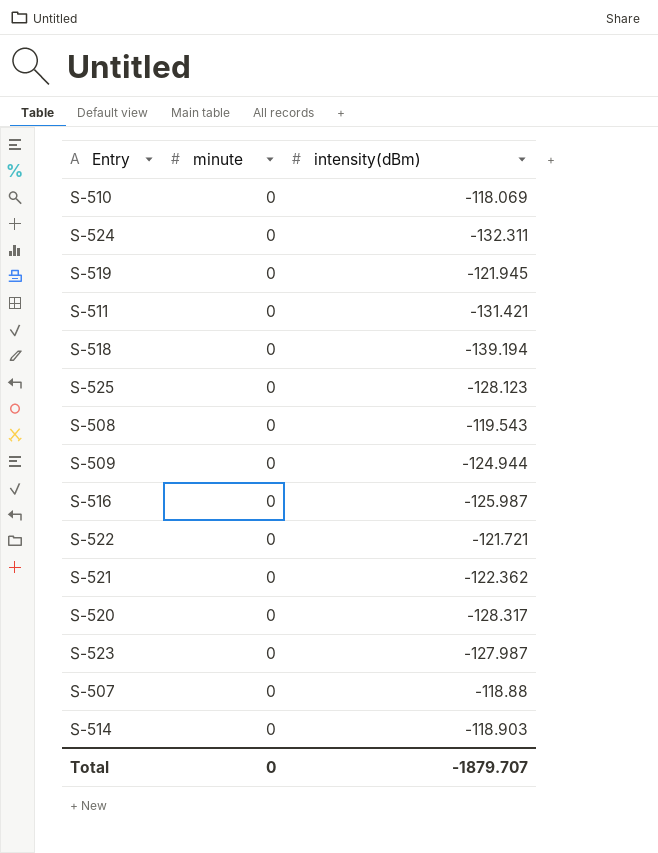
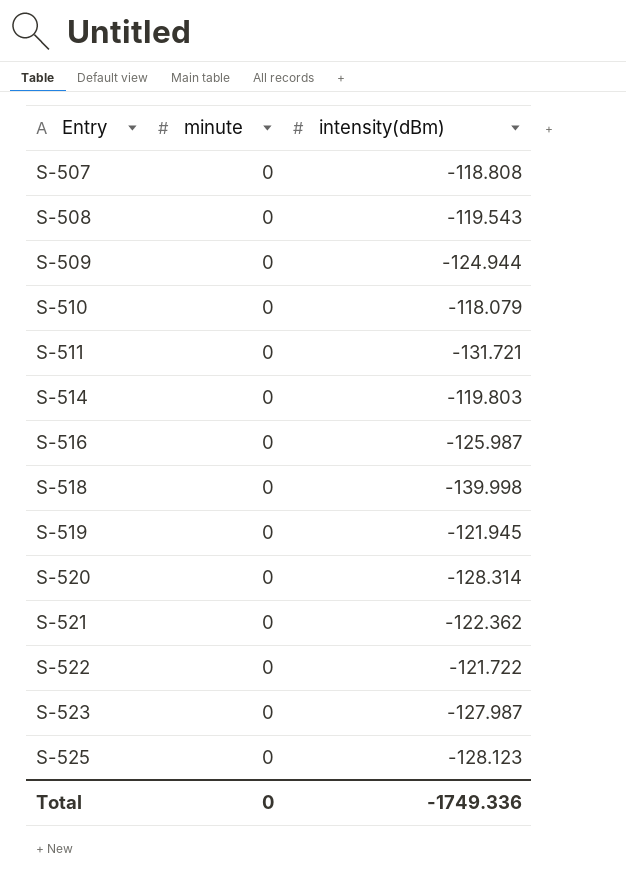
row order: none -> Entry ascending
row S-524: 0 | -132.311 -> none
S-507 | intensity(dBm): -118.88 -> -118.808
S-510 | intensity(dBm): -118.069 -> -118.079
S-511 | intensity(dBm): -131.421 -> -131.721
S-514 | intensity(dBm): -118.903 -> -119.803
S-518 | intensity(dBm): -139.194 -> -139.998
S-520 | intensity(dBm): -128.317 -> -128.314
S-522 | intensity(dBm): -121.721 -> -121.722
Total | intensity(dBm): -1879.707 -> -1749.336

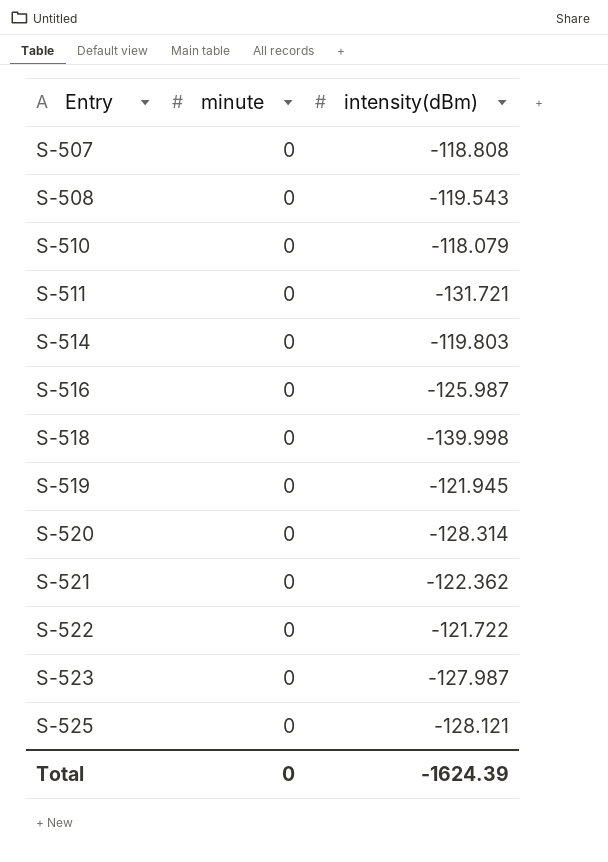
row S-509: 0 | -124.944 -> none
S-525 | intensity(dBm): -128.123 -> -128.121
Total | intensity(dBm): -1749.336 -> -1624.39

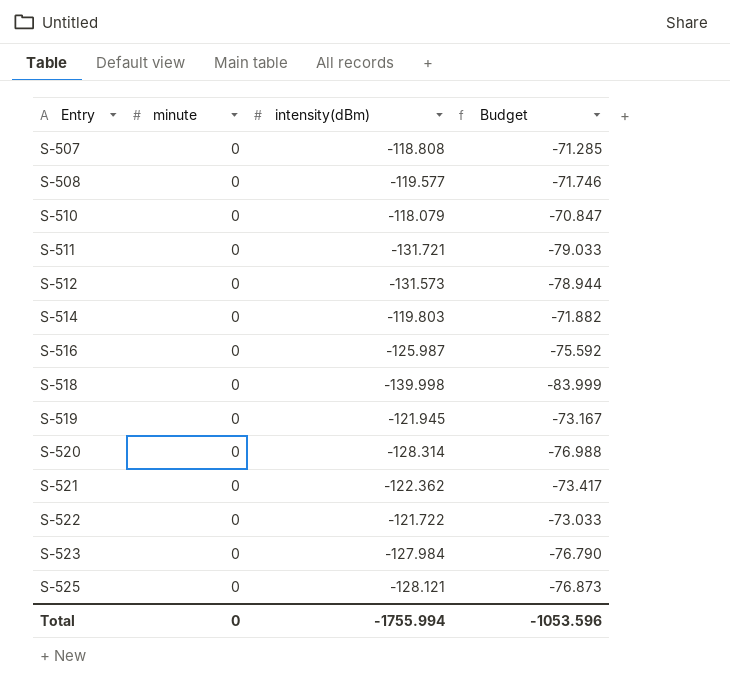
column Budget | formula: none -> [intensity(dBm)] * 0.6
S-508 | intensity(dBm): -119.543 -> -119.577
row S-512: none -> 0 | -131.573 | -78.944
S-523 | intensity(dBm): -127.987 -> -127.984
Total | intensity(dBm): -1624.39 -> -1755.994

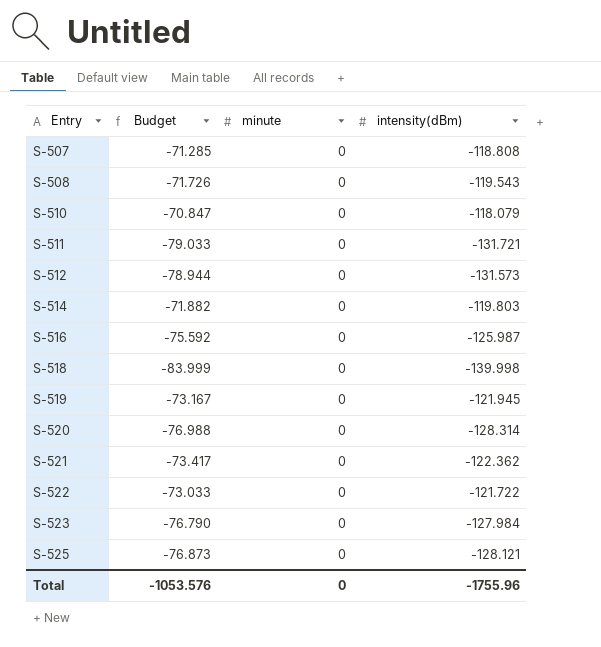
column Budget | position: 4 -> 2
S-508 | Budget: -71.746 -> -71.726
S-508 | intensity(dBm): -119.577 -> -119.543
Total | Budget: -1053.596 -> -1053.576
Total | intensity(dBm): -1755.994 -> -1755.96

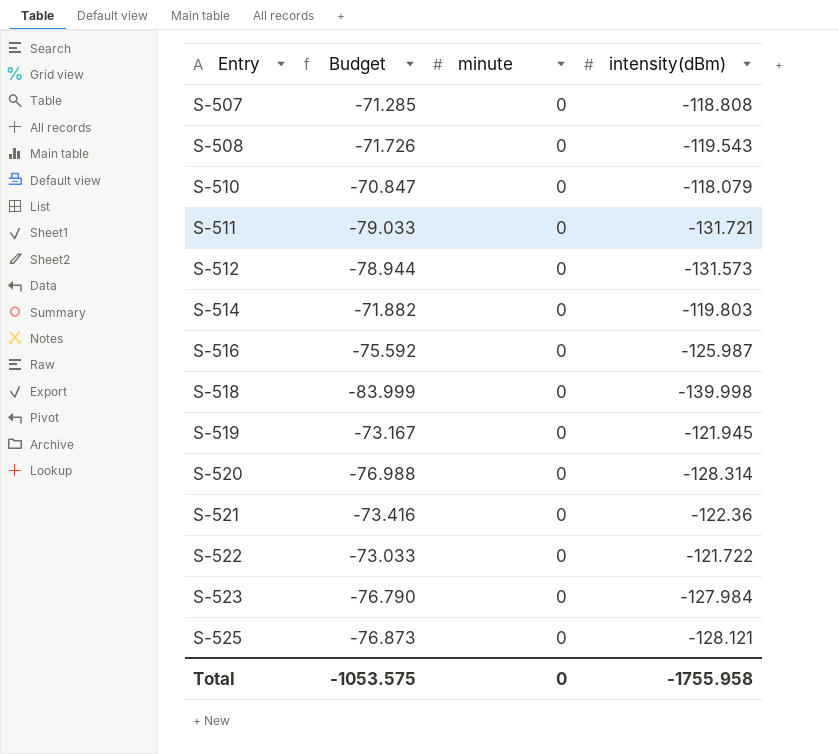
S-521 | Budget: -73.417 -> -73.416
S-521 | intensity(dBm): -122.362 -> -122.36
Total | Budget: -1053.576 -> -1053.575
Total | intensity(dBm): -1755.96 -> -1755.958

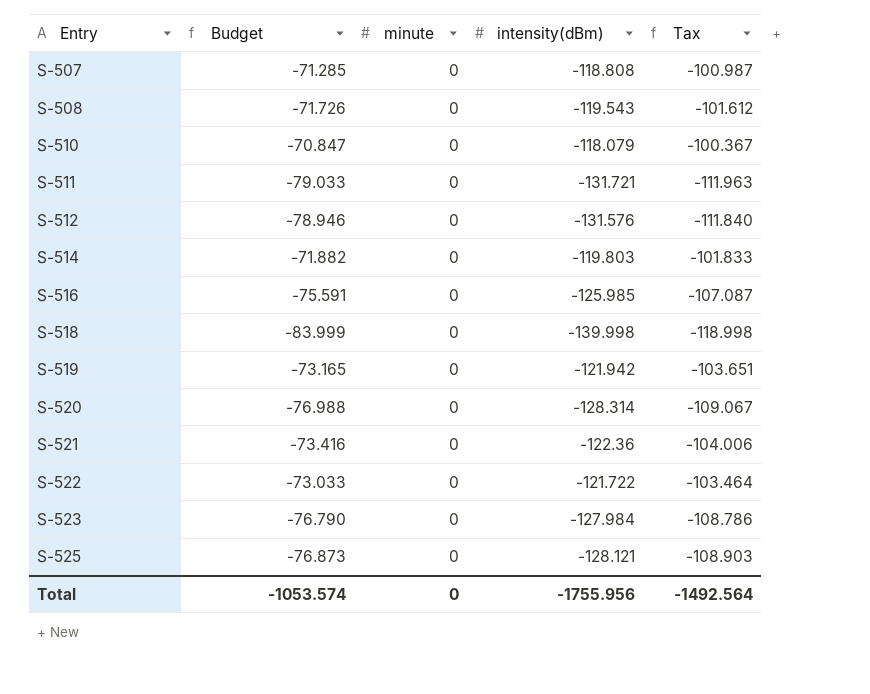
column Tax | formula: none -> [intensity(dBm)] * 0.85
S-512 | Budget: -78.944 -> -78.946
S-512 | intensity(dBm): -131.573 -> -131.576
S-516 | Budget: -75.592 -> -75.591
S-516 | intensity(dBm): -125.987 -> -125.985
S-519 | Budget: -73.167 -> -73.165
S-519 | intensity(dBm): -121.945 -> -121.942
Total | Budget: -1053.575 -> -1053.574
Total | intensity(dBm): -1755.958 -> -1755.956

